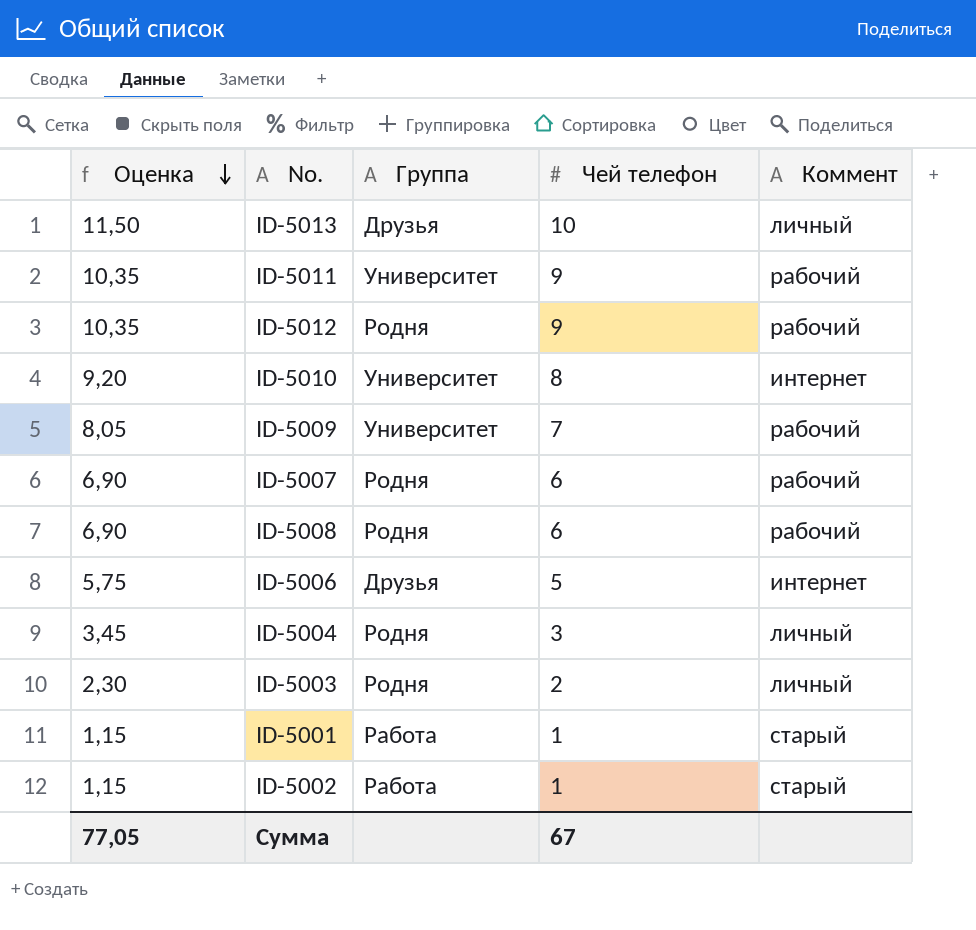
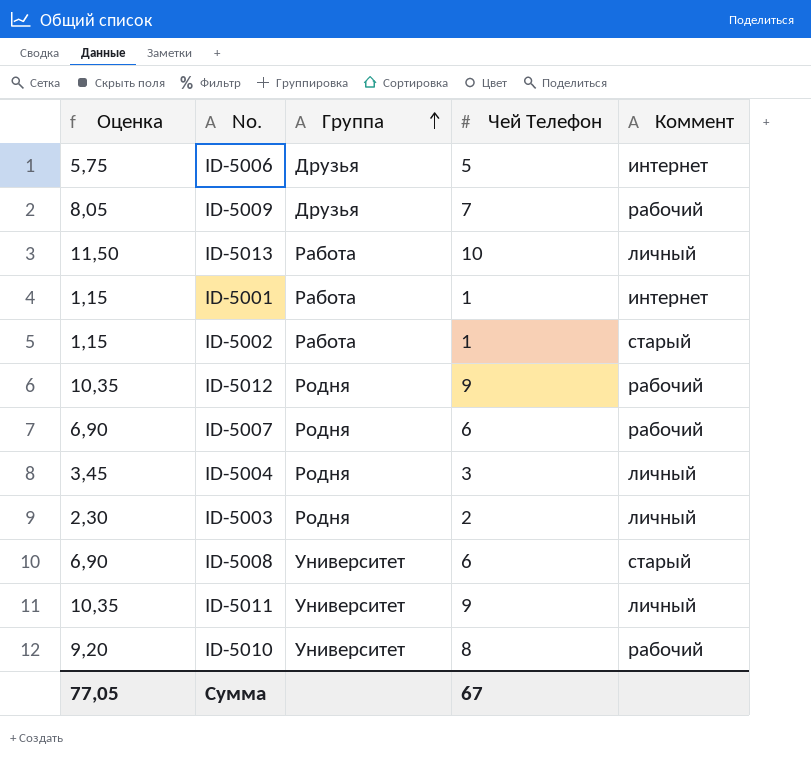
row order: Оценка descending -> Группа ascending
column name: Чей телефон -> Чей Телефон
ID-5009 | Группа: Университет -> Друзья
ID-5013 | Группа: Друзья -> Работа
ID-5001 | Коммент: старый -> интернет
ID-5008 | Группа: Родня -> Университет
ID-5008 | Коммент: рабочий -> старый
ID-5011 | Коммент: рабочий -> личный
ID-5010 | Коммент: интернет -> рабочий

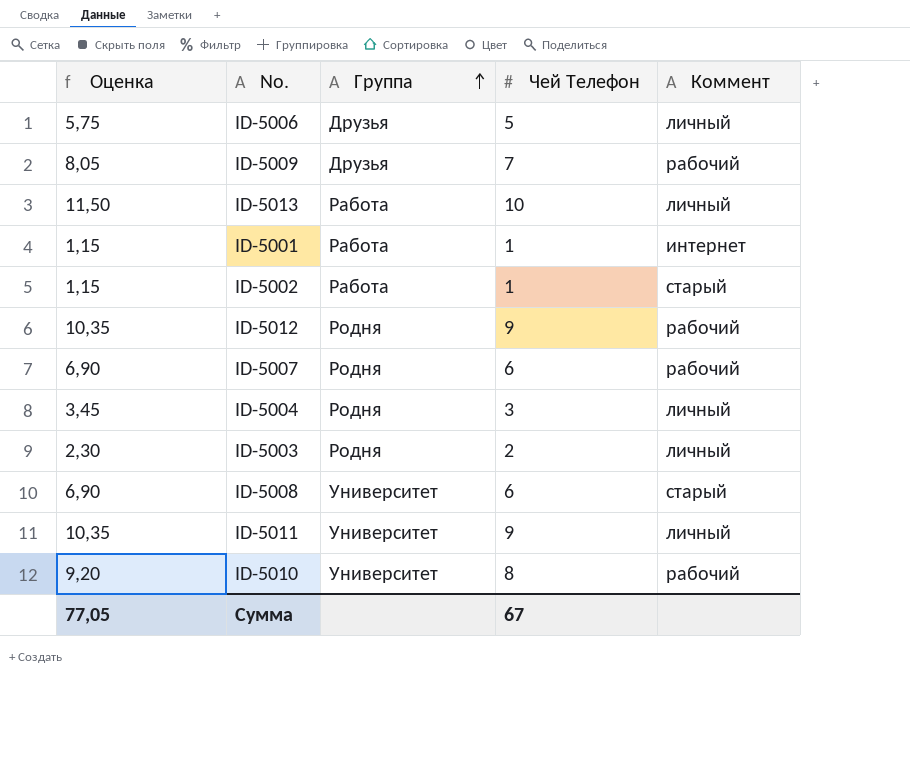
ID-5006 | Коммент: интернет -> личный

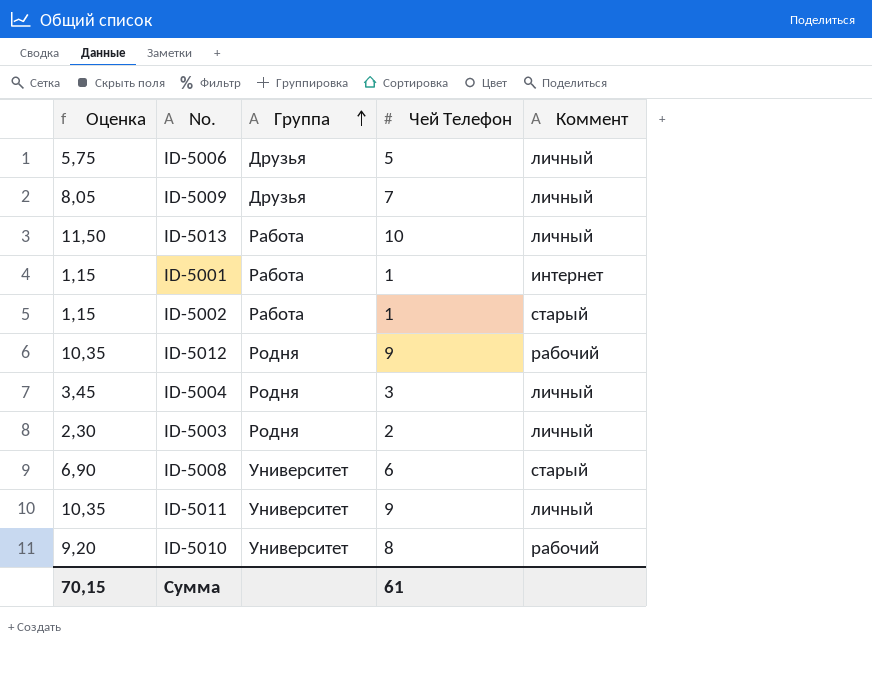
row ID-5007: 6,90 | Родня | 6 | рабочий -> none
ID-5009 | Коммент: рабочий -> личный
Сумма | Оценка: 77,05 -> 70,15
Сумма | Чей Телефон: 67 -> 61

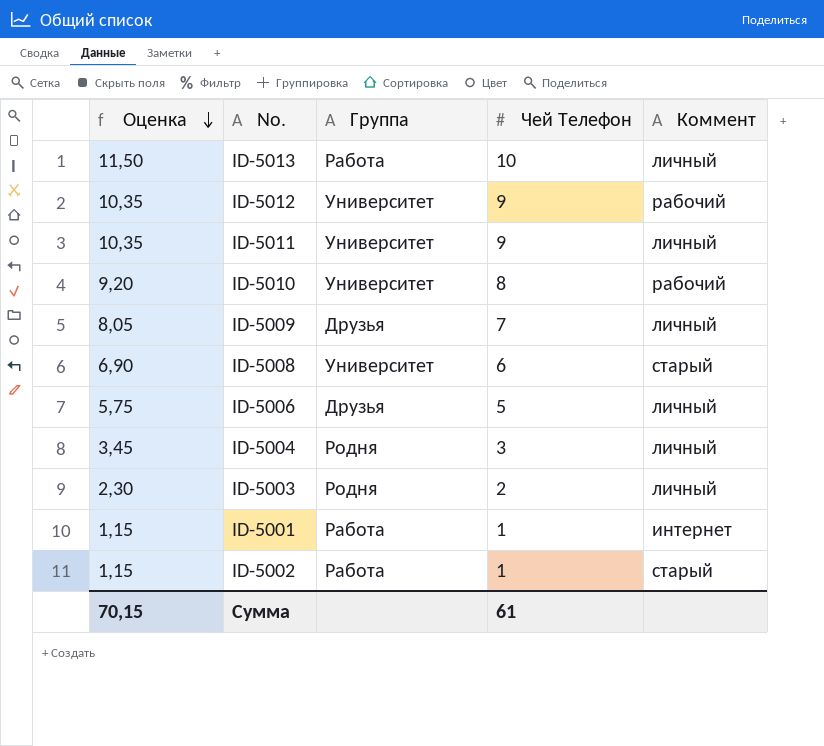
row order: Группа ascending -> Оценка descending
ID-5012 | Группа: Родня -> Университет

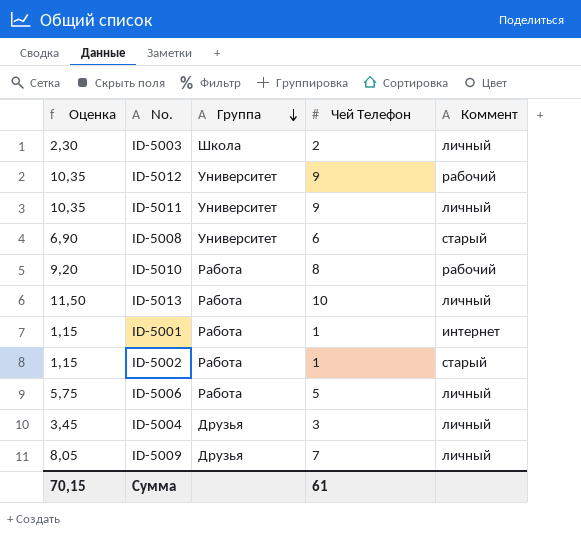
row order: Оценка descending -> Группа descending
ID-5003 | Группа: Родня -> Школа
ID-5010 | Группа: Университет -> Работа
ID-5006 | Группа: Друзья -> Работа
ID-5004 | Группа: Родня -> Друзья

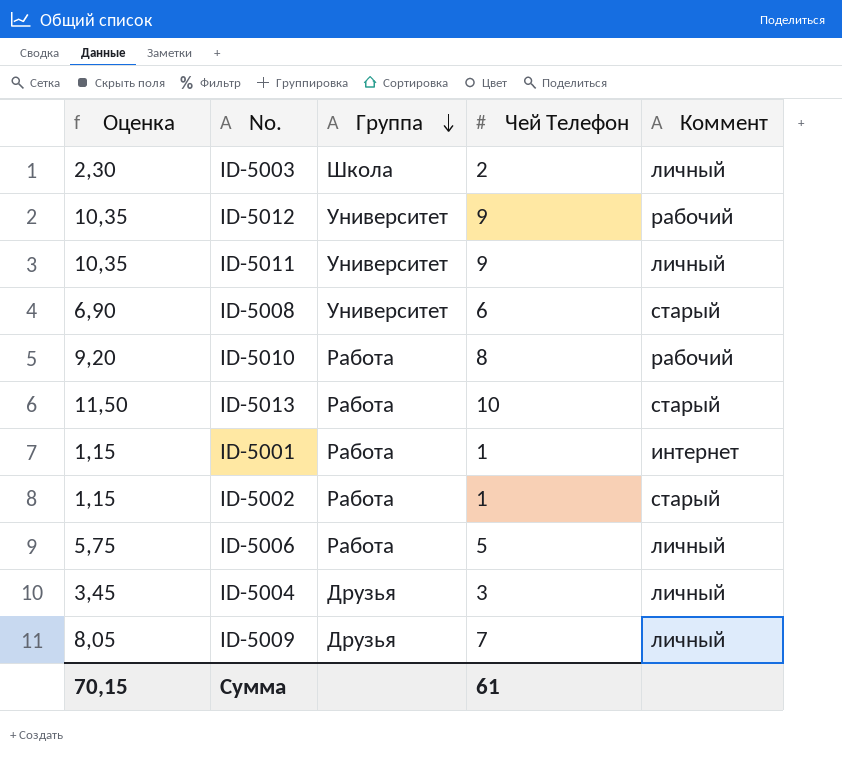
ID-5013 | Коммент: личный -> старый

